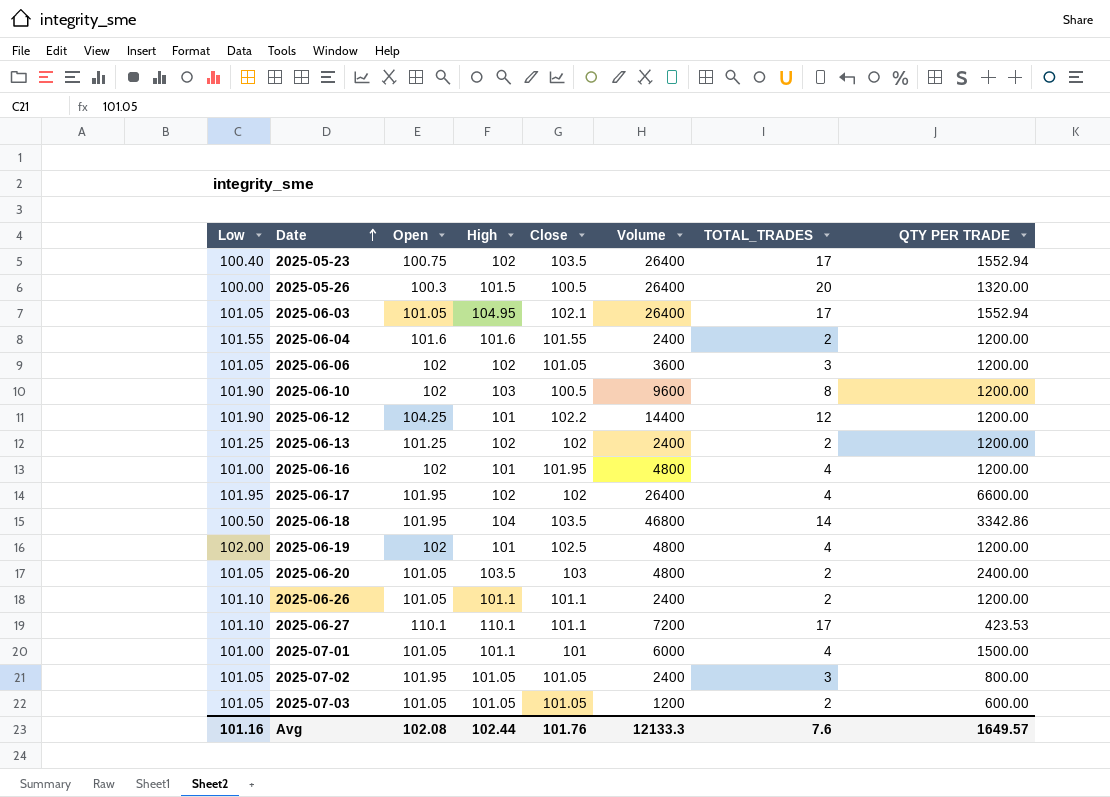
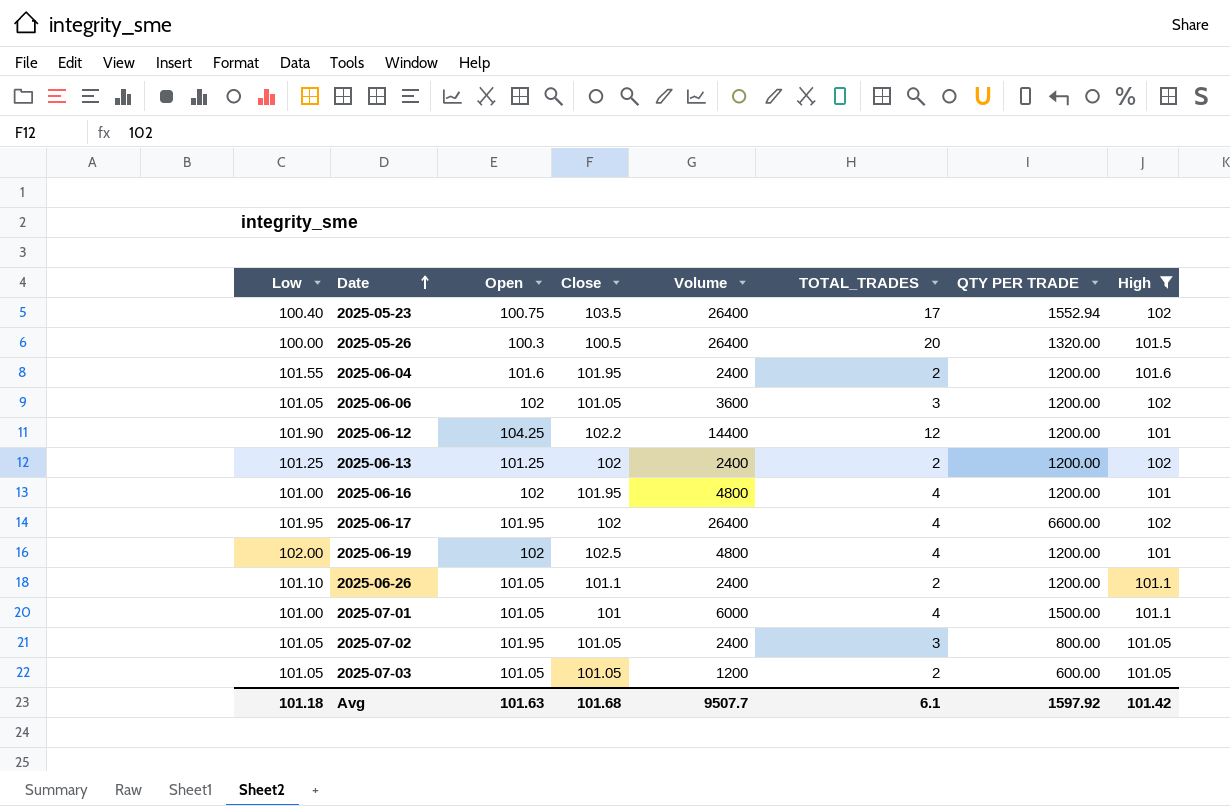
filter: none -> High <= 102
column High | position: 4 -> 8
2025-06-04 | Close: 101.55 -> 101.95
Avg | Low: 101.16 -> 101.18
Avg | Open: 102.08 -> 101.63
Avg | Close: 101.76 -> 101.68
Avg | Volume: 12133.3 -> 9507.7
Avg | TOTAL_TRADES: 7.6 -> 6.1
Avg | QTY PER TRADE: 1649.57 -> 1597.92
Avg | High: 102.44 -> 101.42

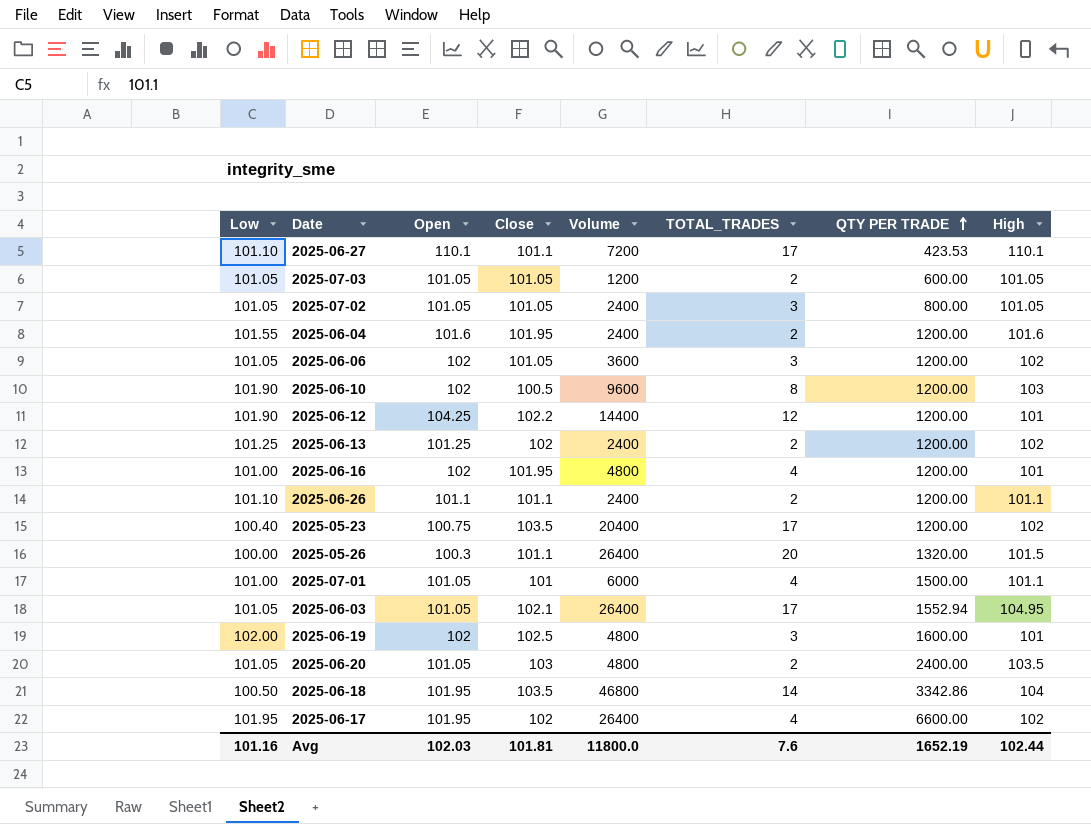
filter: High <= 102 -> none
row order: Date ascending -> QTY PER TRADE ascending
2025-07-02 | Open: 101.95 -> 101.05
2025-06-26 | Open: 101.05 -> 101.1
2025-05-23 | Volume: 26400 -> 20400
2025-05-23 | QTY PER TRADE: 1552.94 -> 1200.00
2025-05-26 | Close: 100.5 -> 101.1
2025-06-19 | TOTAL_TRADES: 4 -> 3
2025-06-19 | QTY PER TRADE: 1200.00 -> 1600.00
Avg | Low: 101.18 -> 101.16
Avg | Open: 101.63 -> 102.03
Avg | Close: 101.68 -> 101.81
Avg | Volume: 9507.7 -> 11800.0
Avg | TOTAL_TRADES: 6.1 -> 7.6
Avg | QTY PER TRADE: 1597.92 -> 1652.19
Avg | High: 101.42 -> 102.44

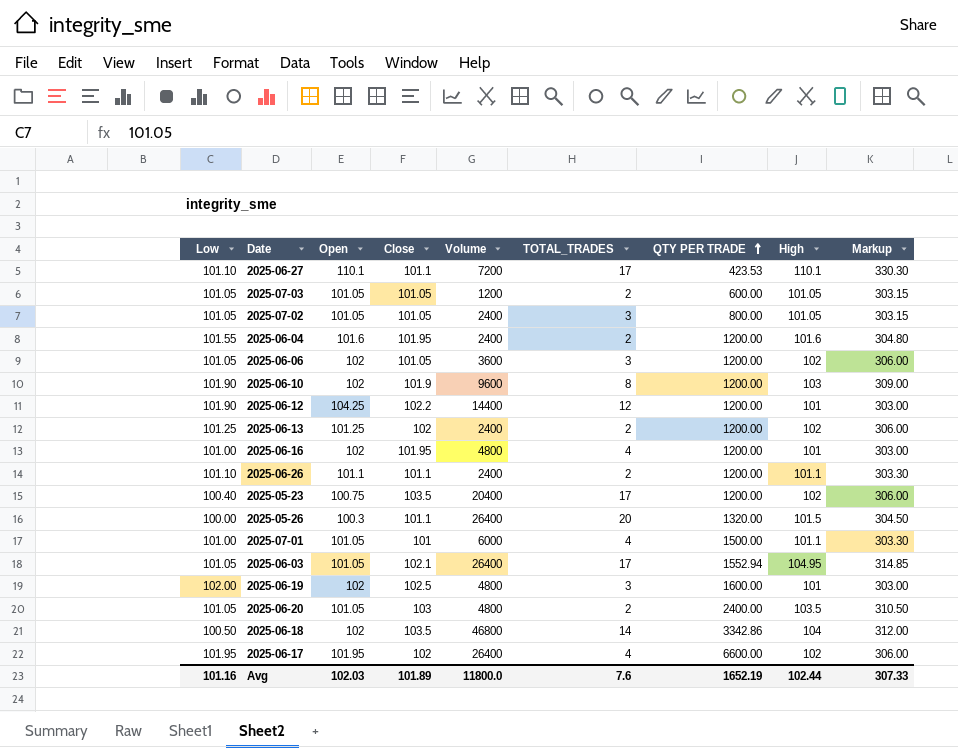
column Markup | formula: none -> [High] * 3
2025-06-10 | Close: 100.5 -> 101.9
2025-06-18 | Open: 101.95 -> 102
Avg | Close: 101.81 -> 101.89

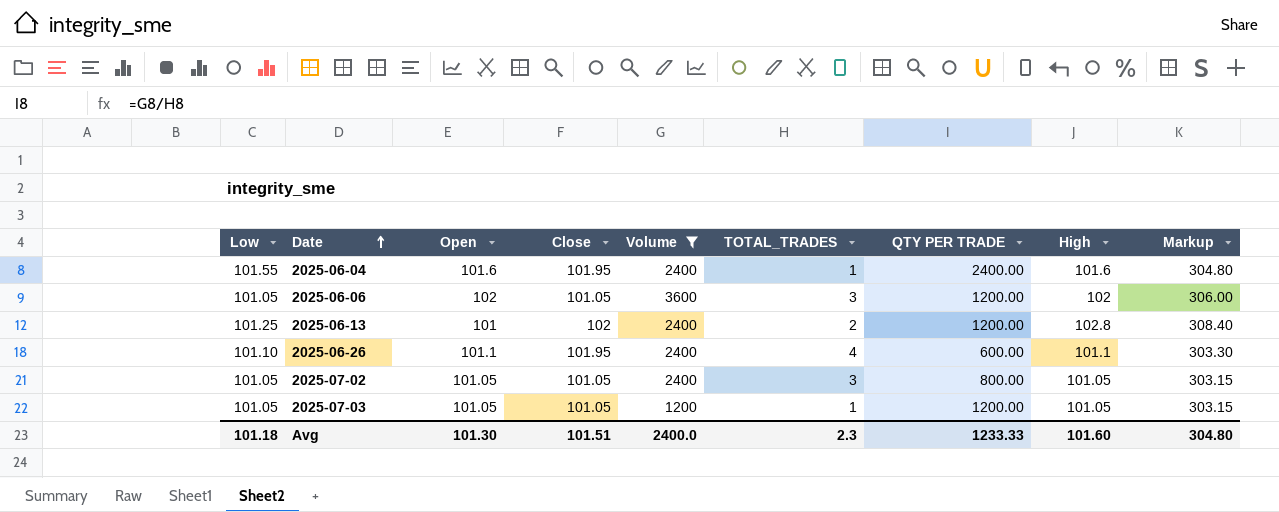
filter: none -> Volume <= 3600
row order: QTY PER TRADE ascending -> Date ascending
2025-06-04 | TOTAL_TRADES: 2 -> 1
2025-06-04 | QTY PER TRADE: 1200.00 -> 2400.00
2025-06-13 | Open: 101.25 -> 101
2025-06-13 | High: 102 -> 102.8
2025-06-13 | Markup: 306.00 -> 308.40
2025-06-26 | Close: 101.1 -> 101.95
2025-06-26 | TOTAL_TRADES: 2 -> 4
2025-06-26 | QTY PER TRADE: 1200.00 -> 600.00
2025-07-03 | TOTAL_TRADES: 2 -> 1
2025-07-03 | QTY PER TRADE: 600.00 -> 1200.00
Avg | Low: 101.16 -> 101.18
Avg | Open: 102.03 -> 101.30
Avg | Close: 101.89 -> 101.51
Avg | Volume: 11800.0 -> 2400.0
Avg | TOTAL_TRADES: 7.6 -> 2.3
Avg | QTY PER TRADE: 1652.19 -> 1233.33
Avg | High: 102.44 -> 101.60
Avg | Markup: 307.33 -> 304.80

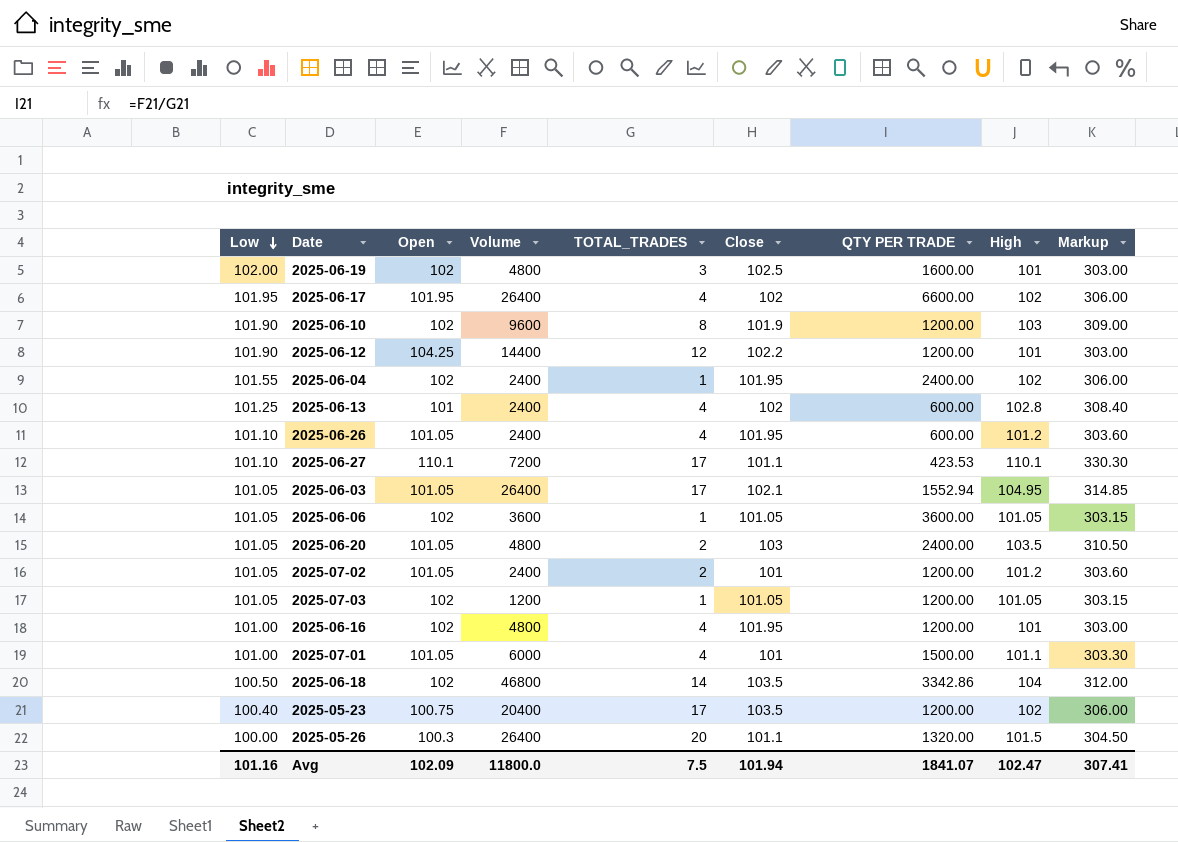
filter: Volume <= 3600 -> none
row order: Date ascending -> Low descending
column Close | position: 4 -> 6
2025-06-04 | Open: 101.6 -> 102
2025-06-04 | High: 101.6 -> 102
2025-06-04 | Markup: 304.80 -> 306.00
2025-06-13 | TOTAL_TRADES: 2 -> 4
2025-06-13 | QTY PER TRADE: 1200.00 -> 600.00
2025-06-26 | Open: 101.1 -> 101.05
2025-06-26 | High: 101.1 -> 101.2
2025-06-26 | Markup: 303.30 -> 303.60
2025-06-06 | TOTAL_TRADES: 3 -> 1
2025-06-06 | QTY PER TRADE: 1200.00 -> 3600.00
2025-06-06 | High: 102 -> 101.05
2025-06-06 | Markup: 306.00 -> 303.15
2025-07-02 | TOTAL_TRADES: 3 -> 2
2025-07-02 | Close: 101.05 -> 101
2025-07-02 | QTY PER TRADE: 800.00 -> 1200.00
2025-07-02 | High: 101.05 -> 101.2
2025-07-02 | Markup: 303.15 -> 303.60
2025-07-03 | Open: 101.05 -> 102
Avg | Low: 101.18 -> 101.16
Avg | Open: 101.30 -> 102.09
Avg | Volume: 2400.0 -> 11800.0
Avg | TOTAL_TRADES: 2.3 -> 7.5
Avg | Close: 101.51 -> 101.94
Avg | QTY PER TRADE: 1233.33 -> 1841.07
Avg | High: 101.60 -> 102.47
Avg | Markup: 304.80 -> 307.41

